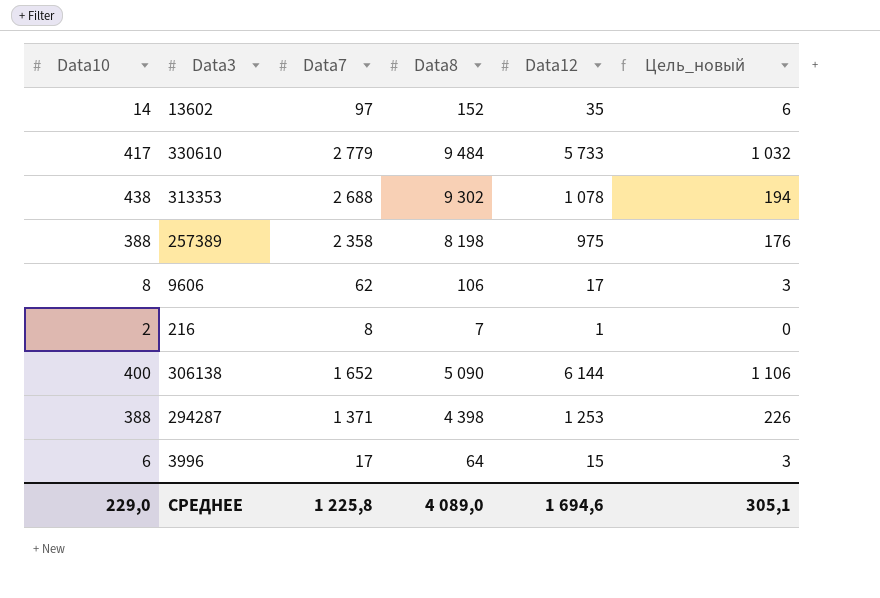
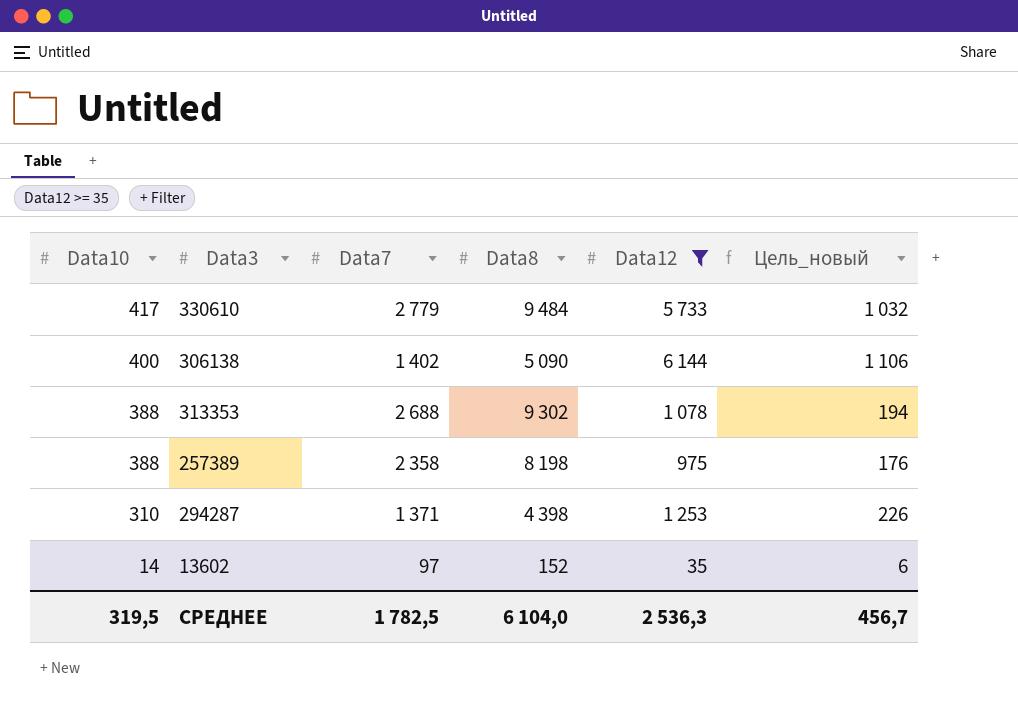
filter: none -> Data12 >= 35
row order: none -> Data10 descending
306138 | Data7: 1 652 -> 1 402
313353 | Data10: 438 -> 388
294287 | Data10: 388 -> 310
СРЕДНЕЕ | Data10: 229,0 -> 319,5
СРЕДНЕЕ | Data7: 1 225,8 -> 1 782,5
СРЕДНЕЕ | Data8: 4 089,0 -> 6 104,0
СРЕДНЕЕ | Data12: 1 694,6 -> 2 536,3
СРЕДНЕЕ | Цель_новый: 305,1 -> 456,7

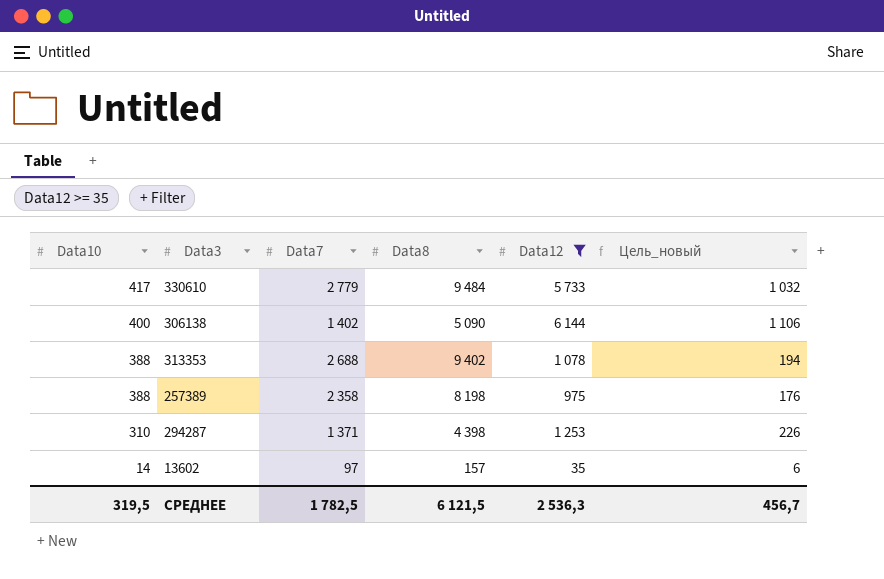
313353 | Data8: 9 302 -> 9 402
13602 | Data8: 152 -> 157
СРЕДНЕЕ | Data8: 6 104,0 -> 6 121,5

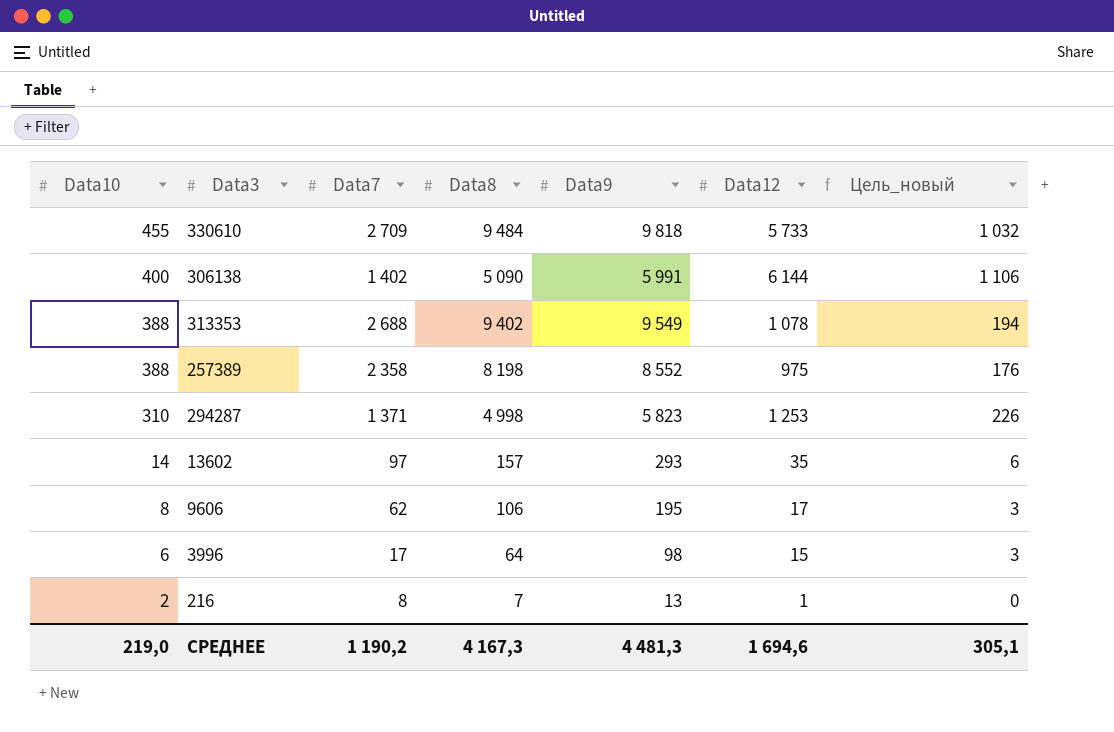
filter: Data12 >= 35 -> none
column Data9 | position: none -> 5
330610 | Data10: 417 -> 455
330610 | Data7: 2 779 -> 2 709
294287 | Data8: 4 398 -> 4 998
СРЕДНЕЕ | Data10: 319,5 -> 219,0
СРЕДНЕЕ | Data7: 1 782,5 -> 1 190,2
СРЕДНЕЕ | Data8: 6 121,5 -> 4 167,3
СРЕДНЕЕ | Data12: 2 536,3 -> 1 694,6
СРЕДНЕЕ | Цель_новый: 456,7 -> 305,1

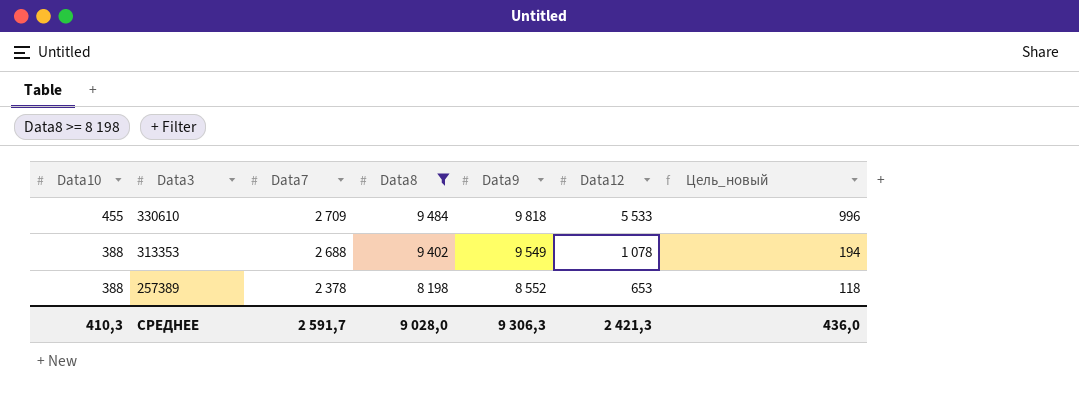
filter: none -> Data8 >= 8 198
330610 | Data12: 5 733 -> 5 533
330610 | Цель_новый: 1 032 -> 996
257389 | Data7: 2 358 -> 2 378
257389 | Data12: 975 -> 653
257389 | Цель_новый: 176 -> 118
СРЕДНЕЕ | Data10: 219,0 -> 410,3
СРЕДНЕЕ | Data7: 1 190,2 -> 2 591,7
СРЕДНЕЕ | Data8: 4 167,3 -> 9 028,0
СРЕДНЕЕ | Data9: 4 481,3 -> 9 306,3
СРЕДНЕЕ | Data12: 1 694,6 -> 2 421,3
СРЕДНЕЕ | Цель_новый: 305,1 -> 436,0

